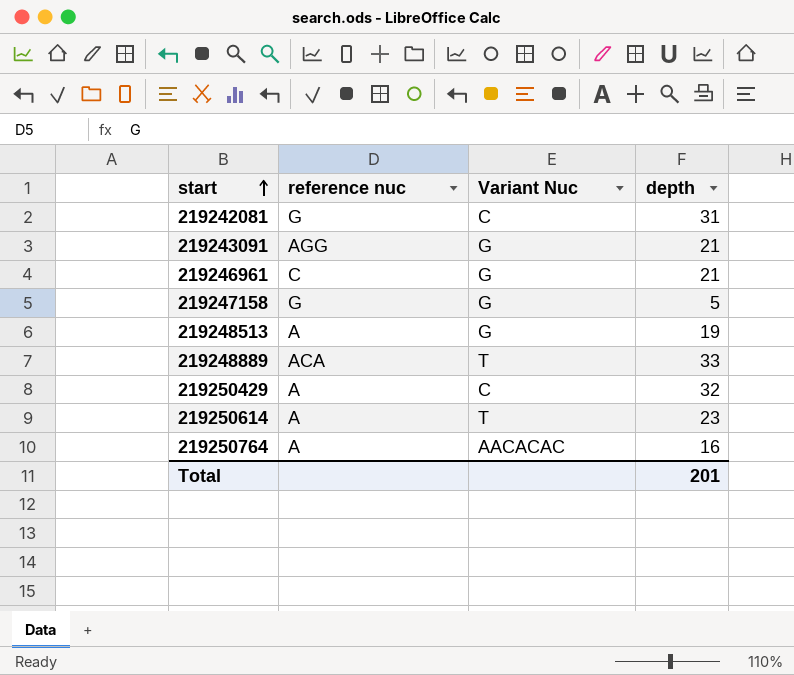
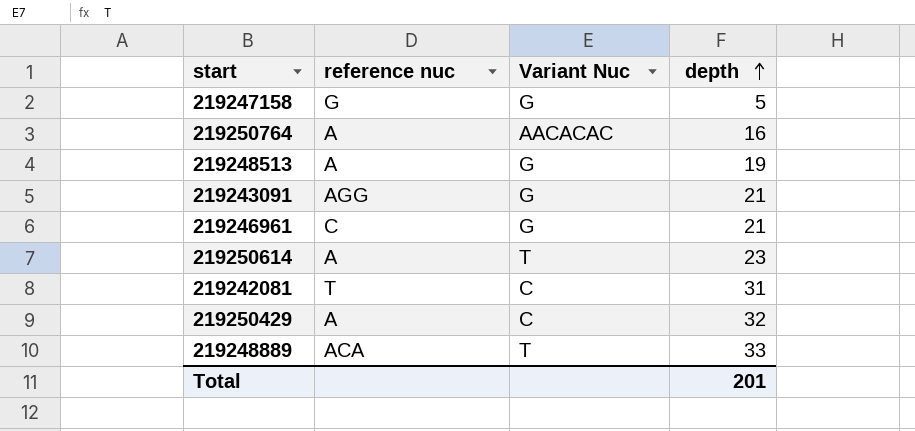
row order: start ascending -> depth ascending
219242081 | reference nuc: G -> T

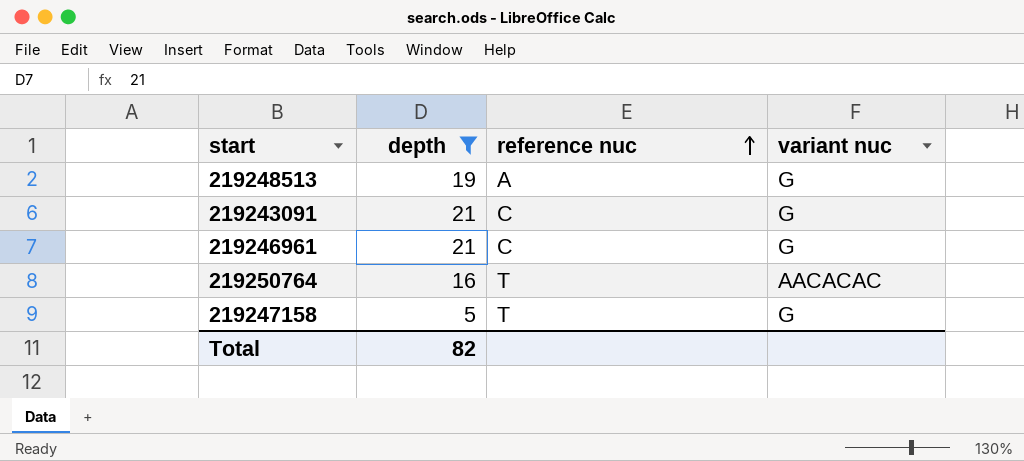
filter: none -> depth <= 21
row order: depth ascending -> reference nuc ascending
column depth | position: 4 -> 2
column name: Variant Nuc -> variant nuc
219243091 | reference nuc: AGG -> C
219250764 | reference nuc: A -> T
219247158 | reference nuc: G -> T
Total | depth: 201 -> 82

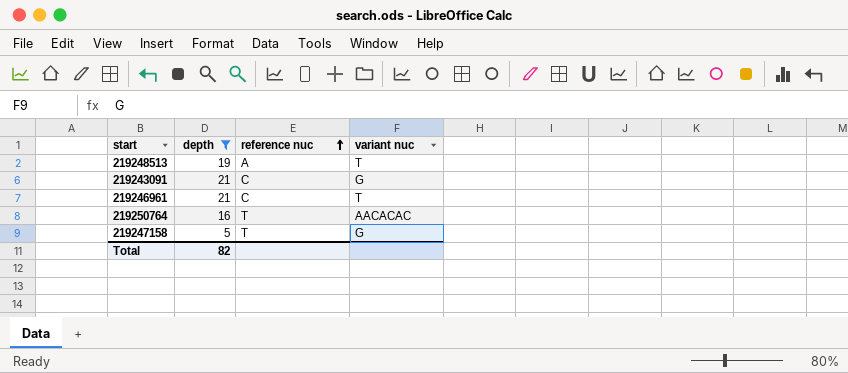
219248513 | variant nuc: G -> T
219246961 | variant nuc: G -> T

